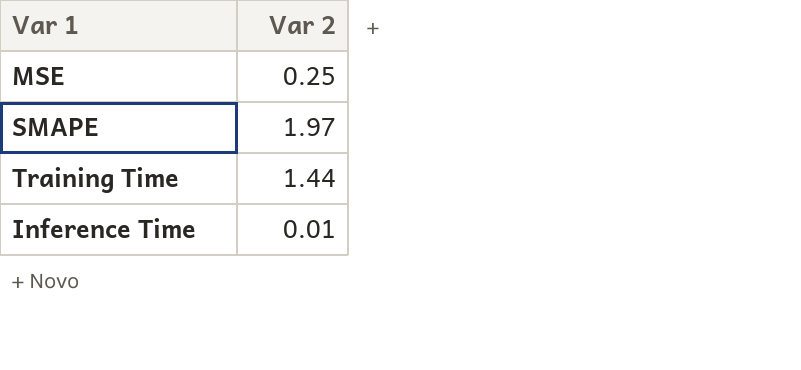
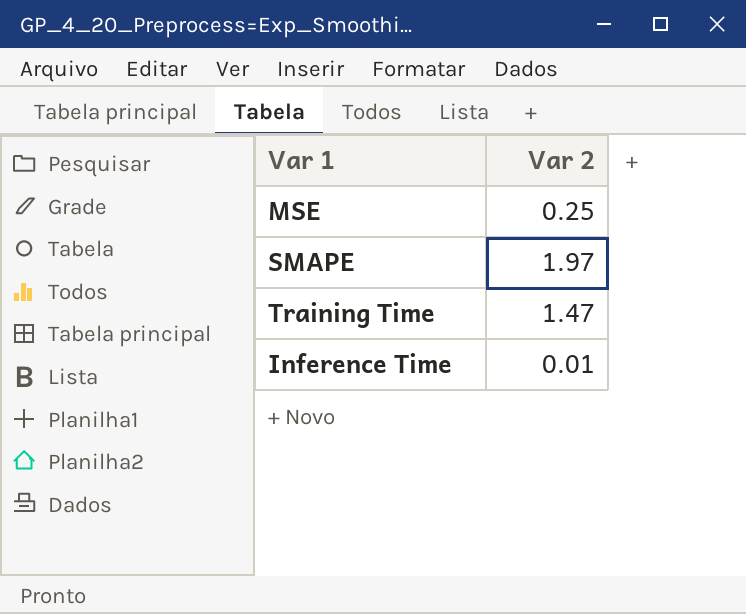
Training Time | Var 2: 1.44 -> 1.47

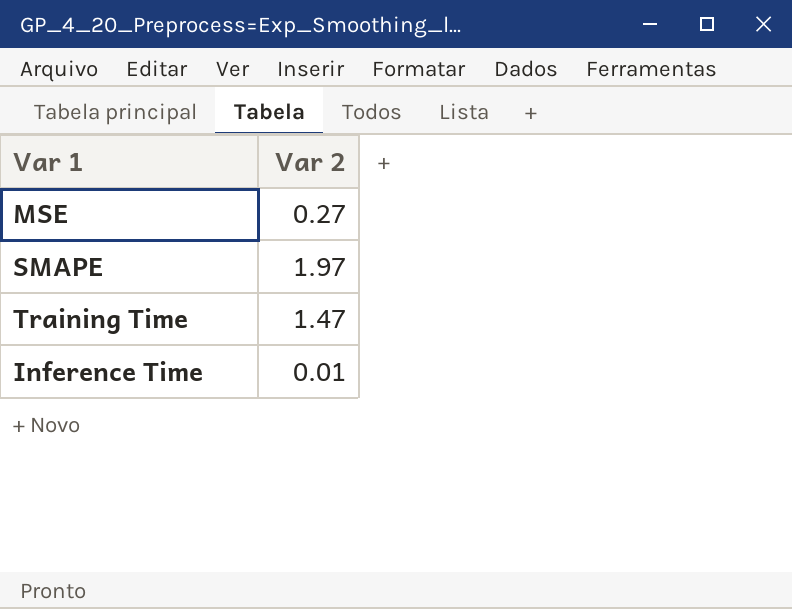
MSE | Var 2: 0.25 -> 0.27

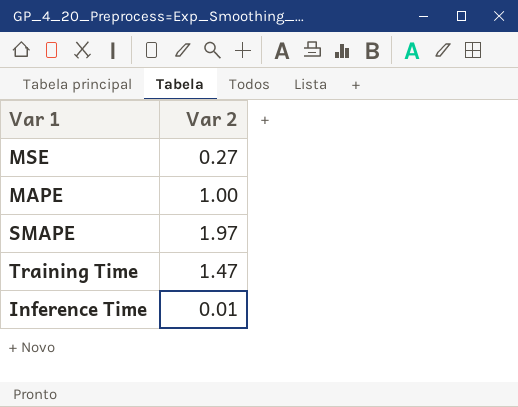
row MAPE: none -> 1.00

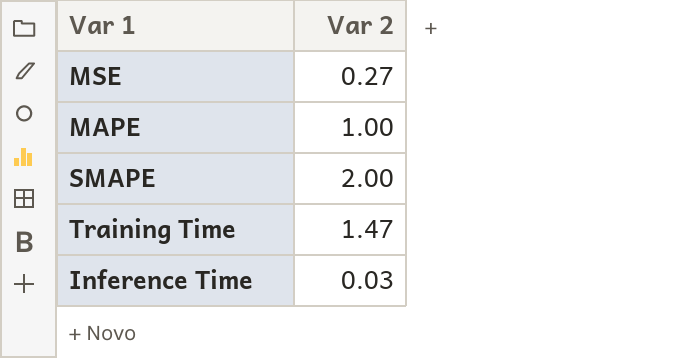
SMAPE | Var 2: 1.97 -> 2.00
Inference Time | Var 2: 0.01 -> 0.03

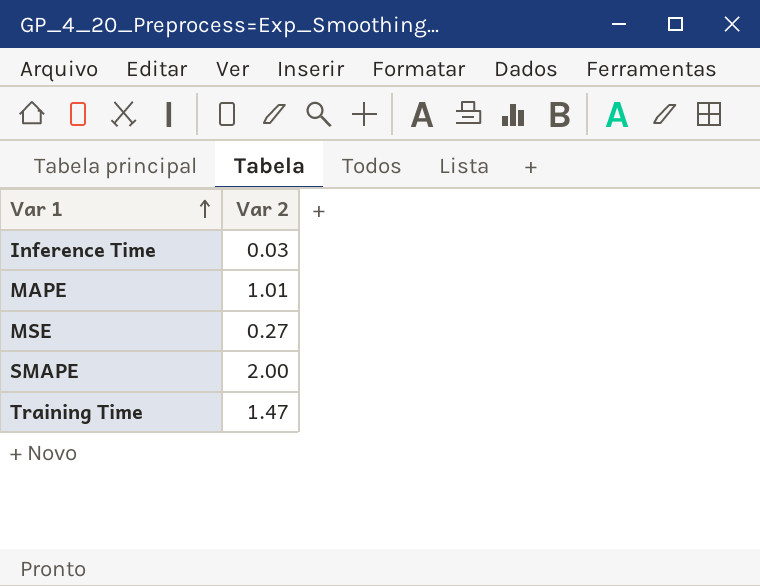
row order: none -> Var 1 ascending
MAPE | Var 2: 1.00 -> 1.01

